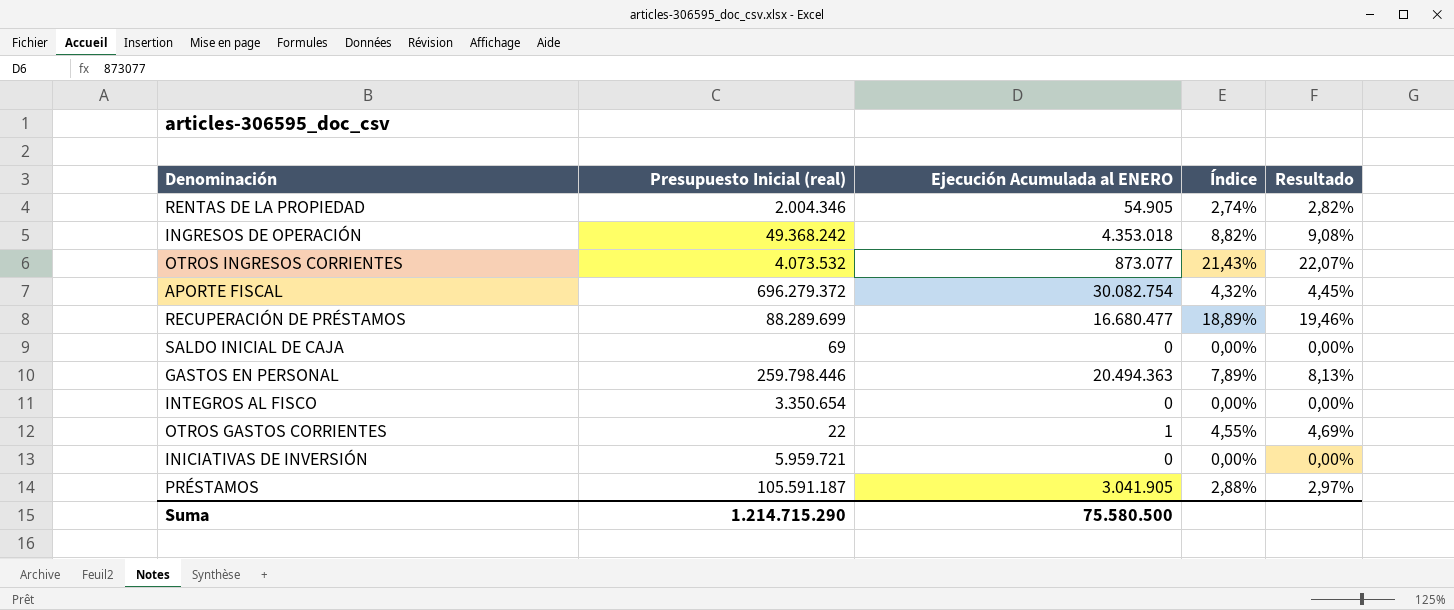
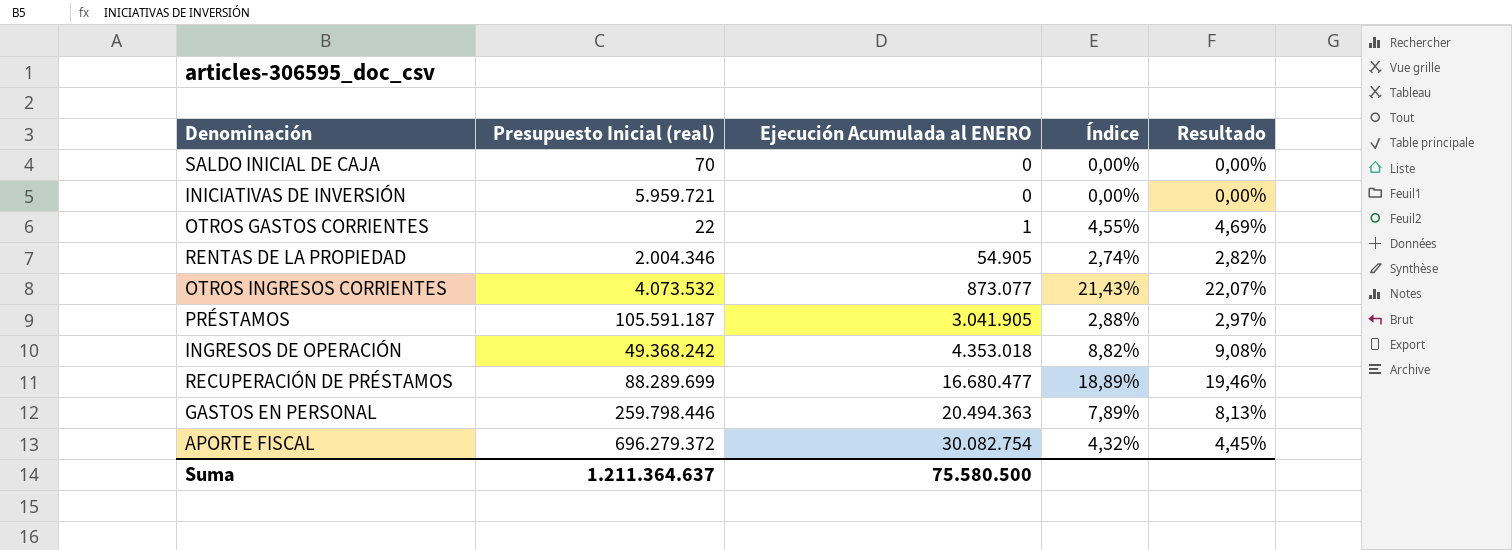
row order: none -> Ejecución Acumulada al ENERO ascending
row INTEGROS AL FISCO: 3.350.654 | 0 | 0,00% | 0,00% -> none
SALDO INICIAL DE CAJA | Presupuesto Inicial (real): 69 -> 70
Suma | Presupuesto Inicial (real): 1.214.715.290 -> 1.211.364.637

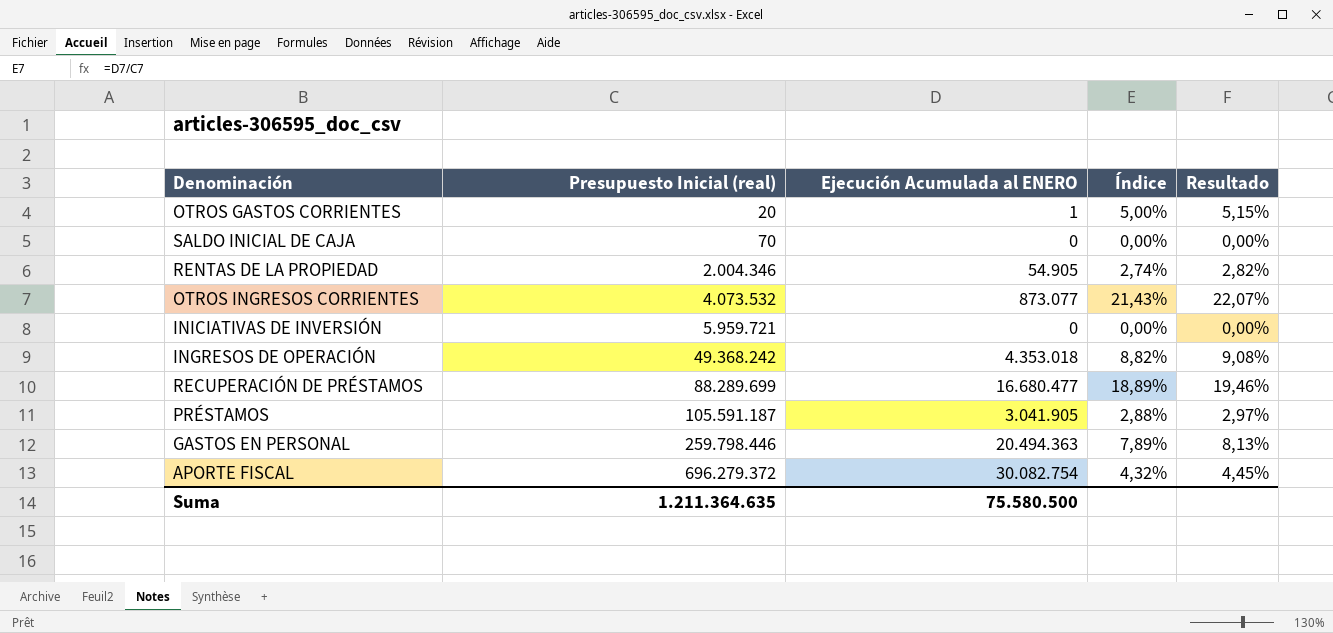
row order: Ejecución Acumulada al ENERO ascending -> Presupuesto Inicial (real) ascending
OTROS GASTOS CORRIENTES | Presupuesto Inicial (real): 22 -> 20
OTROS GASTOS CORRIENTES | Índice: 4,55% -> 5,00%
OTROS GASTOS CORRIENTES | Resultado: 4,69% -> 5,15%
Suma | Presupuesto Inicial (real): 1.211.364.637 -> 1.211.364.635

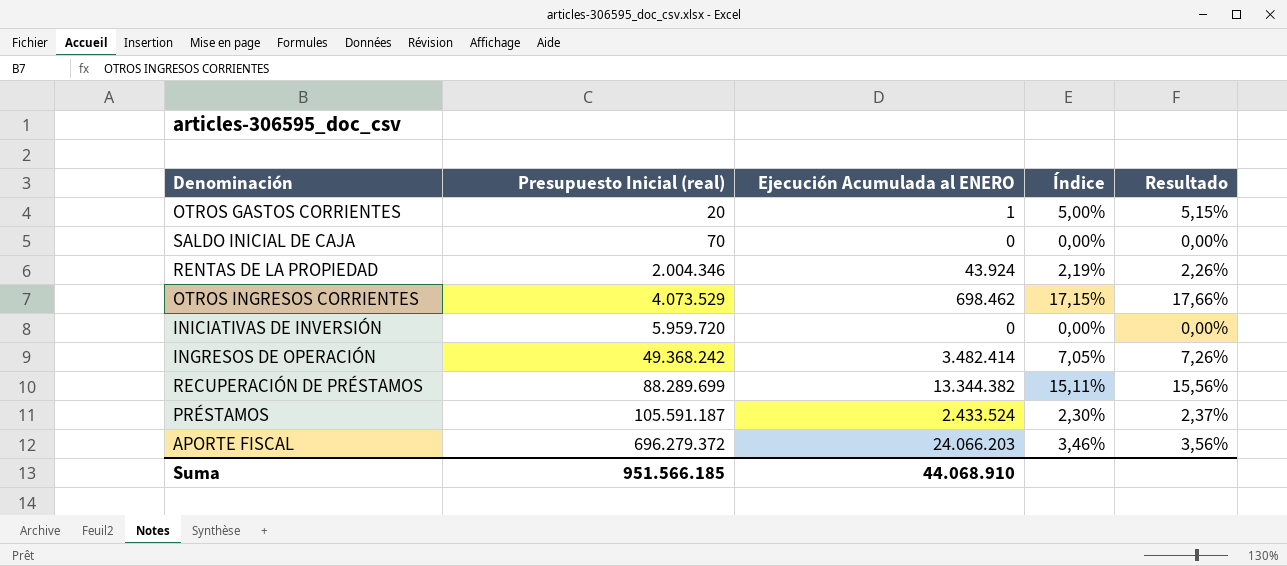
row GASTOS EN PERSONAL: 259.798.446 | 20.494.363 | 7,89% | 8,13% -> none
RENTAS DE LA PROPIEDAD | Ejecución Acumulada al ENERO: 54.905 -> 43.924
RENTAS DE LA PROPIEDAD | Índice: 2,74% -> 2,19%
RENTAS DE LA PROPIEDAD | Resultado: 2,82% -> 2,26%
OTROS INGRESOS CORRIENTES | Presupuesto Inicial (real): 4.073.532 -> 4.073.529
OTROS INGRESOS CORRIENTES | Ejecución Acumulada al ENERO: 873.077 -> 698.462
OTROS INGRESOS CORRIENTES | Índice: 21,43% -> 17,15%
OTROS INGRESOS CORRIENTES | Resultado: 22,07% -> 17,66%
INICIATIVAS DE INVERSIÓN | Presupuesto Inicial (real): 5.959.721 -> 5.959.720
INGRESOS DE OPERACIÓN | Ejecución Acumulada al ENERO: 4.353.018 -> 3.482.414
INGRESOS DE OPERACIÓN | Índice: 8,82% -> 7,05%
INGRESOS DE OPERACIÓN | Resultado: 9,08% -> 7,26%
RECUPERACIÓN DE PRÉSTAMOS | Ejecución Acumulada al ENERO: 16.680.477 -> 13.344.382
RECUPERACIÓN DE PRÉSTAMOS | Índice: 18,89% -> 15,11%
RECUPERACIÓN DE PRÉSTAMOS | Resultado: 19,46% -> 15,56%
PRÉSTAMOS | Ejecución Acumulada al ENERO: 3.041.905 -> 2.433.524
PRÉSTAMOS | Índice: 2,88% -> 2,30%
PRÉSTAMOS | Resultado: 2,97% -> 2,37%
APORTE FISCAL | Ejecución Acumulada al ENERO: 30.082.754 -> 24.066.203
APORTE FISCAL | Índice: 4,32% -> 3,46%
APORTE FISCAL | Resultado: 4,45% -> 3,56%
Suma | Presupuesto Inicial (real): 1.211.364.635 -> 951.566.185
Suma | Ejecución Acumulada al ENERO: 75.580.500 -> 44.068.910

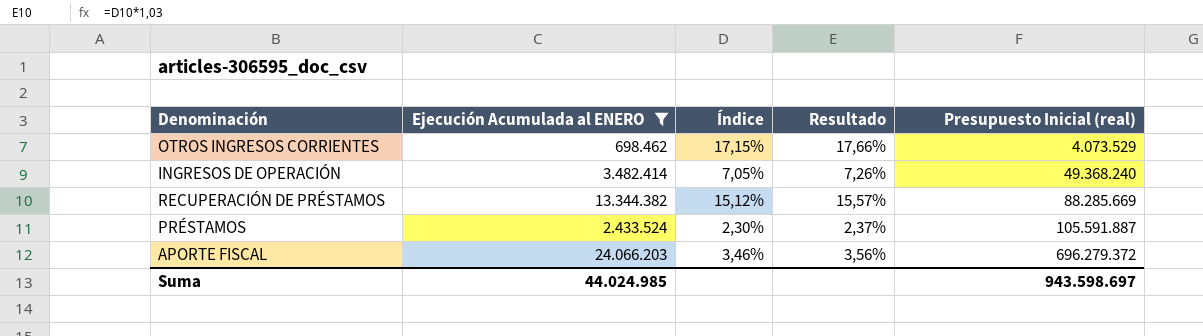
filter: none -> Ejecución Acumulada al ENERO >= 698.462
column Presupuesto Inicial (real) | position: 2 -> 5
INGRESOS DE OPERACIÓN | Presupuesto Inicial (real): 49.368.242 -> 49.368.240
RECUPERACIÓN DE PRÉSTAMOS | Índice: 15,11% -> 15,12%
RECUPERACIÓN DE PRÉSTAMOS | Resultado: 15,56% -> 15,57%
RECUPERACIÓN DE PRÉSTAMOS | Presupuesto Inicial (real): 88.289.699 -> 88.285.669
PRÉSTAMOS | Presupuesto Inicial (real): 105.591.187 -> 105.591.887
Suma | Ejecución Acumulada al ENERO: 44.068.910 -> 44.024.985
Suma | Presupuesto Inicial (real): 951.566.185 -> 943.598.697

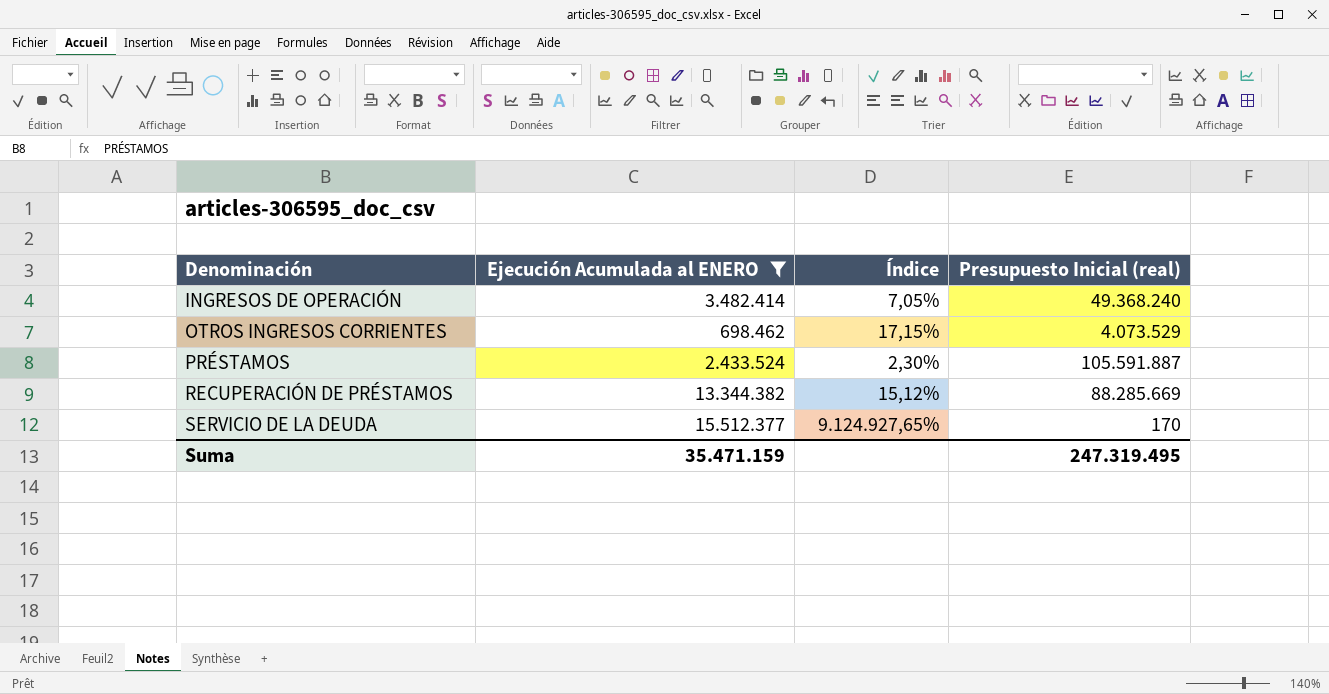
row order: Presupuesto Inicial (real) ascending -> Denominación ascending
column Resultado | formula: [Índice] * 1,03 -> none
row APORTE FISCAL: 24.066.203 | 3,46% | 3,56% | 696.279.372 -> none
row SERVICIO DE LA DEUDA: none -> 15.512.377 | 9.124.927,65% | 170
Suma | Ejecución Acumulada al ENERO: 44.024.985 -> 35.471.159
Suma | Presupuesto Inicial (real): 943.598.697 -> 247.319.495

